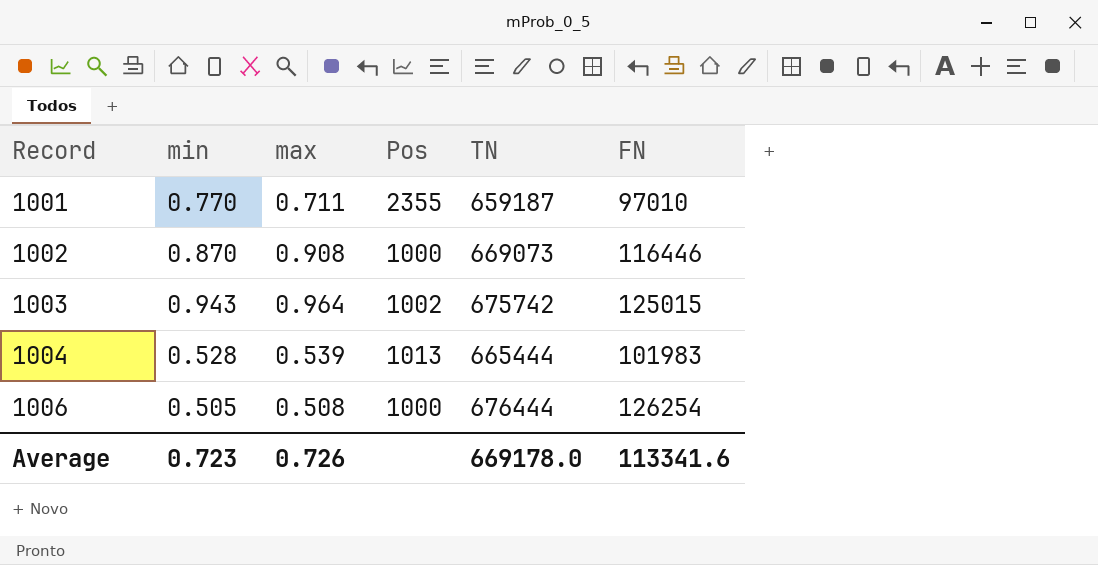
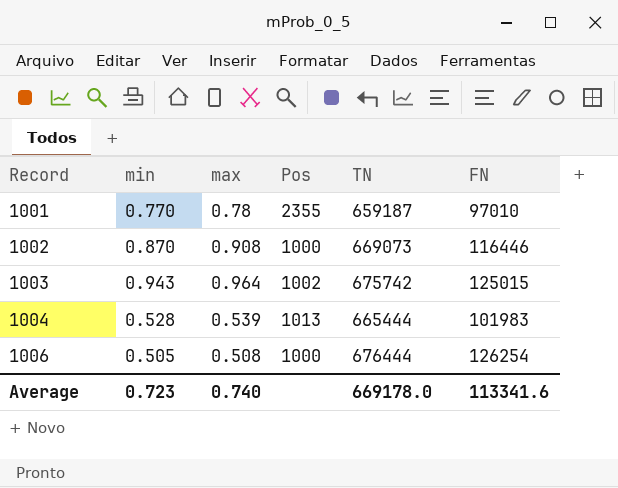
1001 | max: 0.711 -> 0.78
Average | max: 0.726 -> 0.740

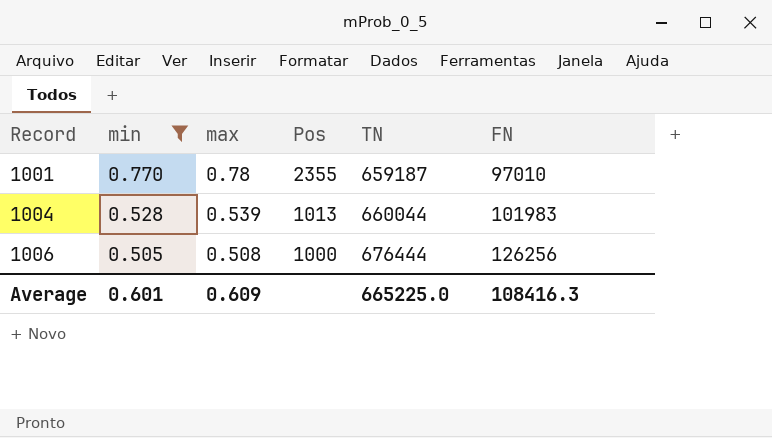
filter: none -> min <= 0.770
1004 | TN: 665444 -> 660044
1006 | FN: 126254 -> 126256
Average | min: 0.723 -> 0.601
Average | max: 0.740 -> 0.609
Average | TN: 669178.0 -> 665225.0
Average | FN: 113341.6 -> 108416.3

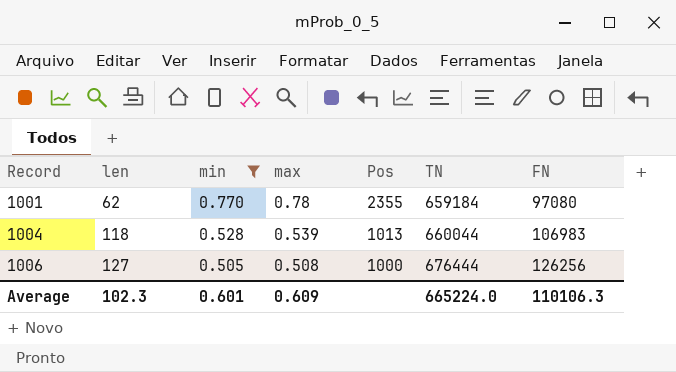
column len | position: none -> 2
1001 | TN: 659187 -> 659184
1001 | FN: 97010 -> 97080
1004 | FN: 101983 -> 106983
Average | TN: 665225.0 -> 665224.0
Average | FN: 108416.3 -> 110106.3

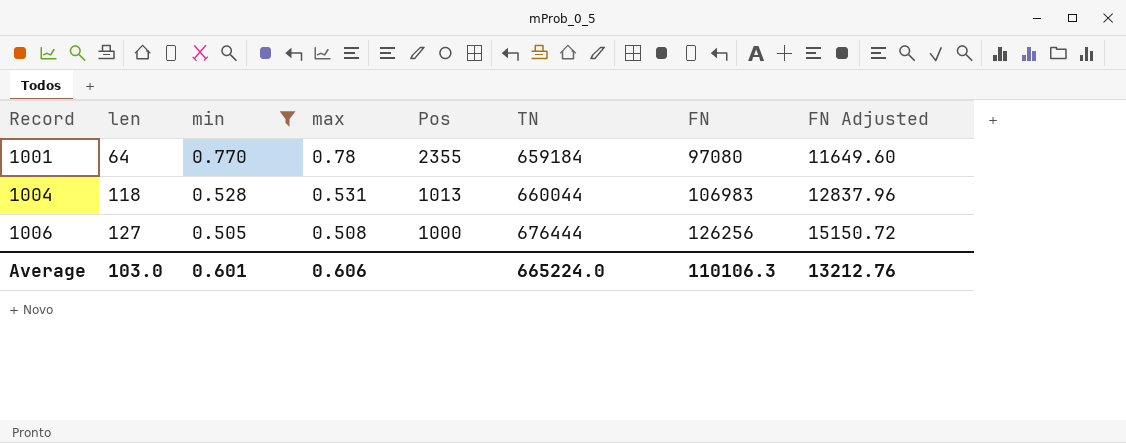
column FN Adjusted | formula: none -> [FN] * 0.12
1001 | len: 62 -> 64
1004 | max: 0.539 -> 0.531
Average | len: 102.3 -> 103.0
Average | max: 0.609 -> 0.606

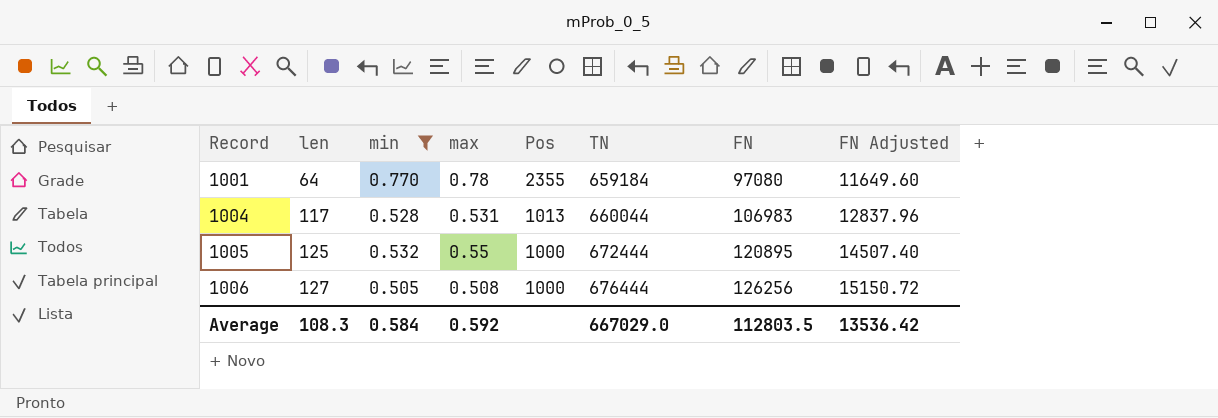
1004 | len: 118 -> 117
row 1005: none -> 125 | 0.532 | 0.55 | 1000 | 672444 | 120895 | 14507.40
Average | len: 103.0 -> 108.3
Average | min: 0.601 -> 0.584
Average | max: 0.606 -> 0.592
Average | TN: 665224.0 -> 667029.0
Average | FN: 110106.3 -> 112803.5
Average | FN Adjusted: 13212.76 -> 13536.42

